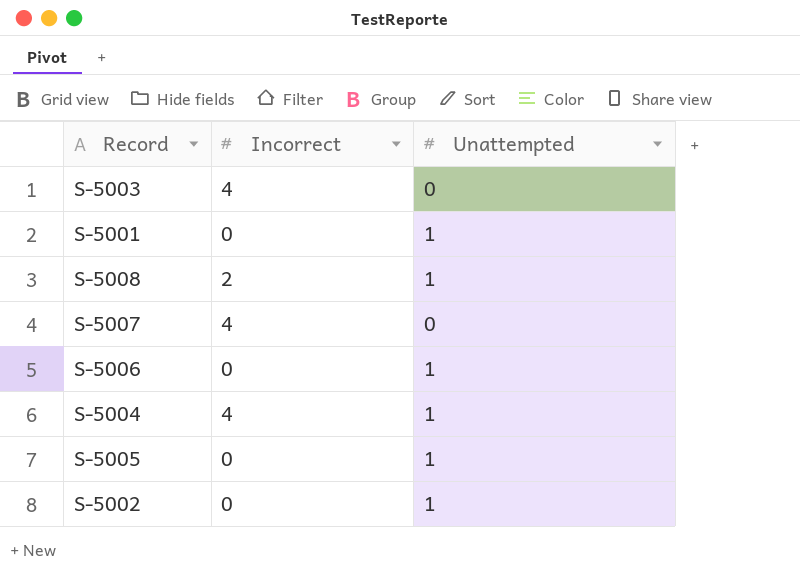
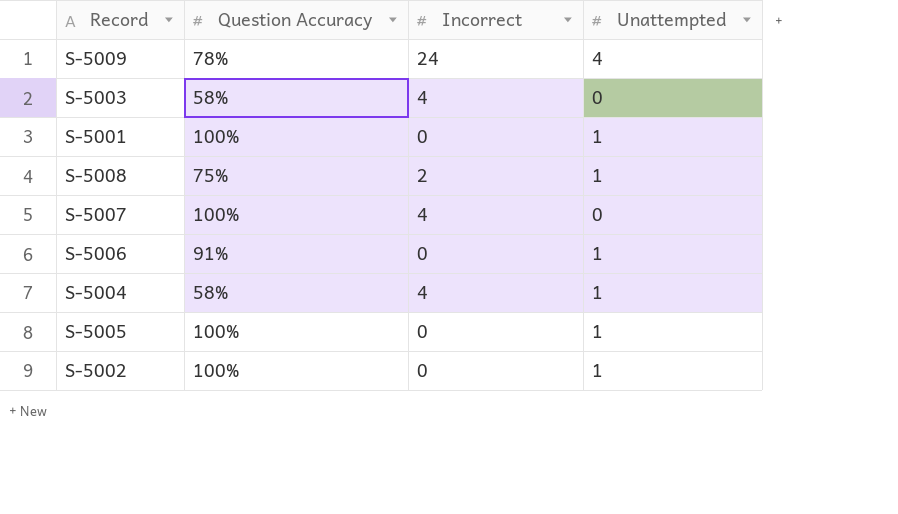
column Question Accuracy | position: none -> 2
row S-5009: none -> 78% | 24 | 4

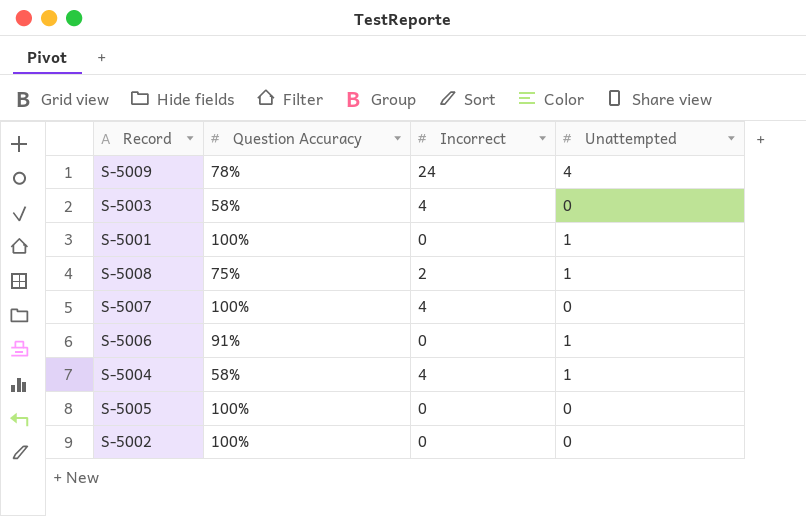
S-5005 | Unattempted: 1 -> 0
S-5002 | Unattempted: 1 -> 0

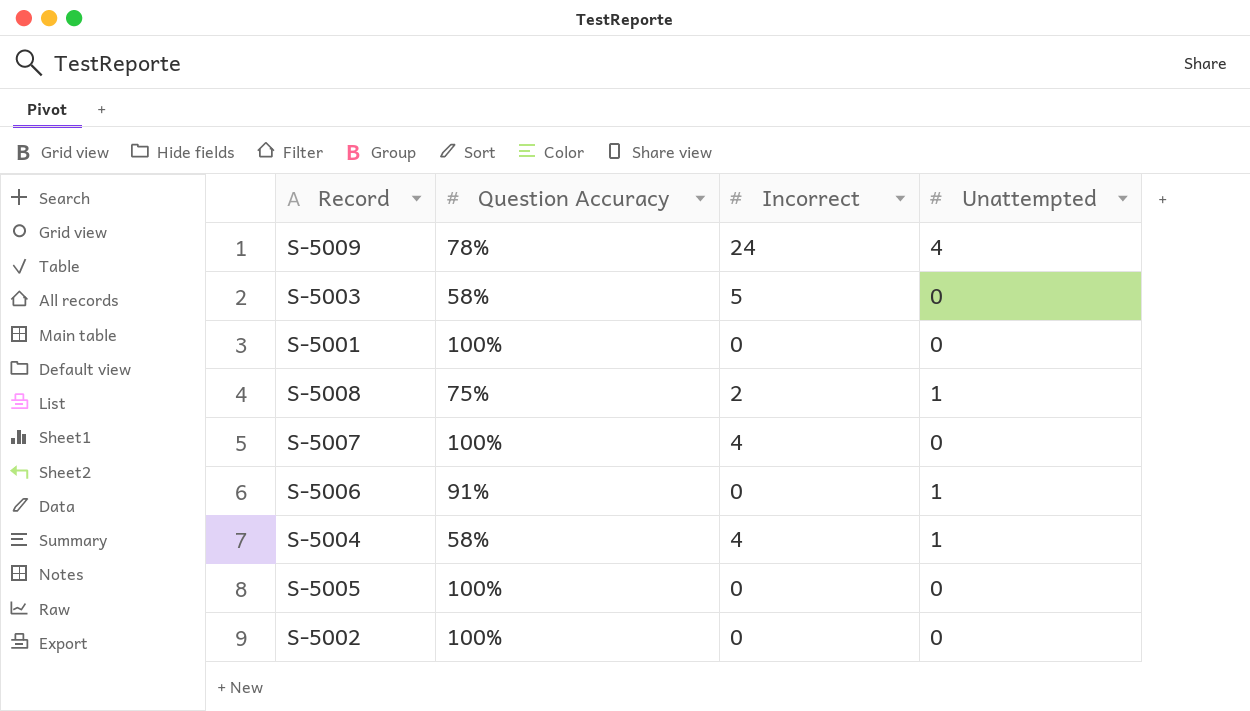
S-5003 | Incorrect: 4 -> 5
S-5001 | Unattempted: 1 -> 0

